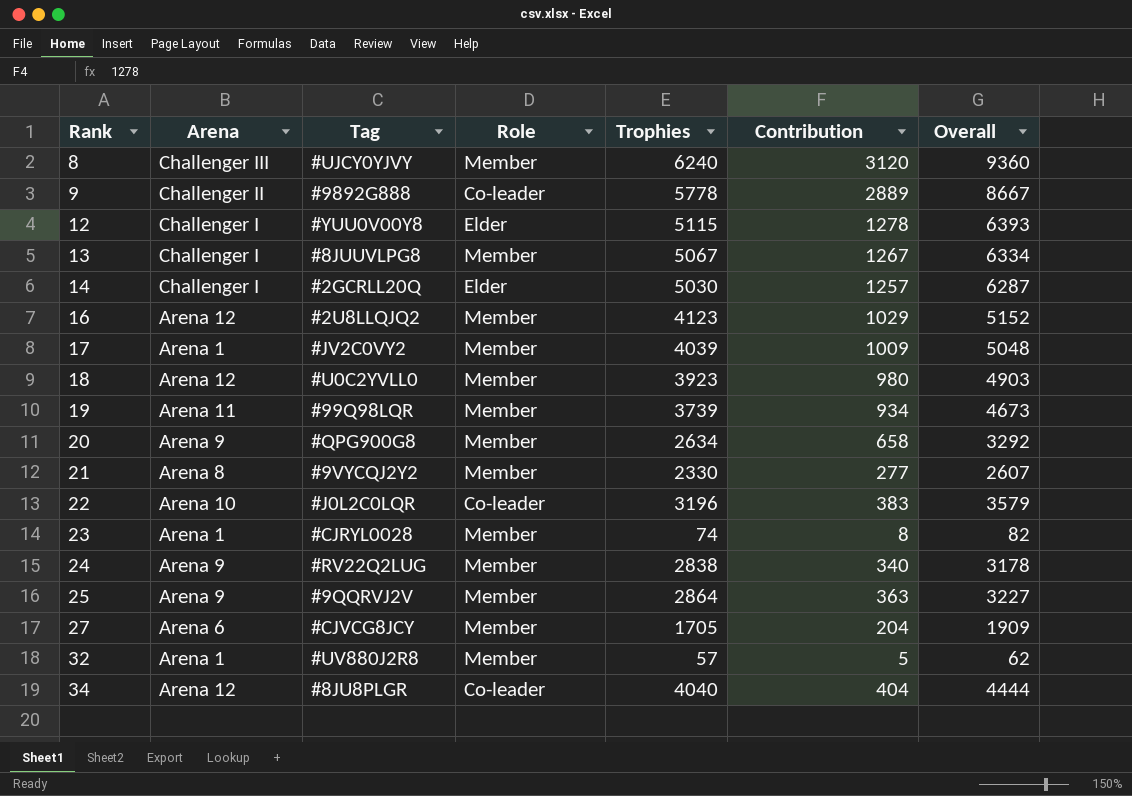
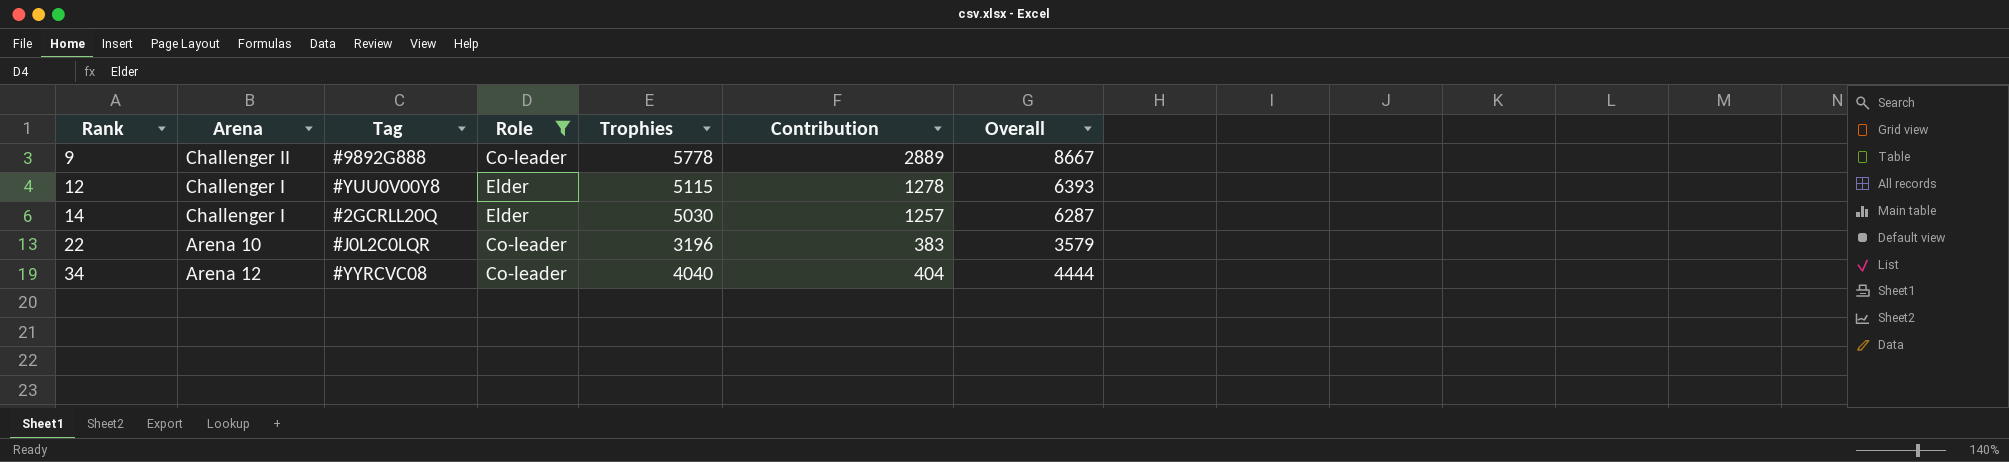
filter: none -> Role != Member
34 | Tag: #8JU8PLGR -> #YYRCVC08

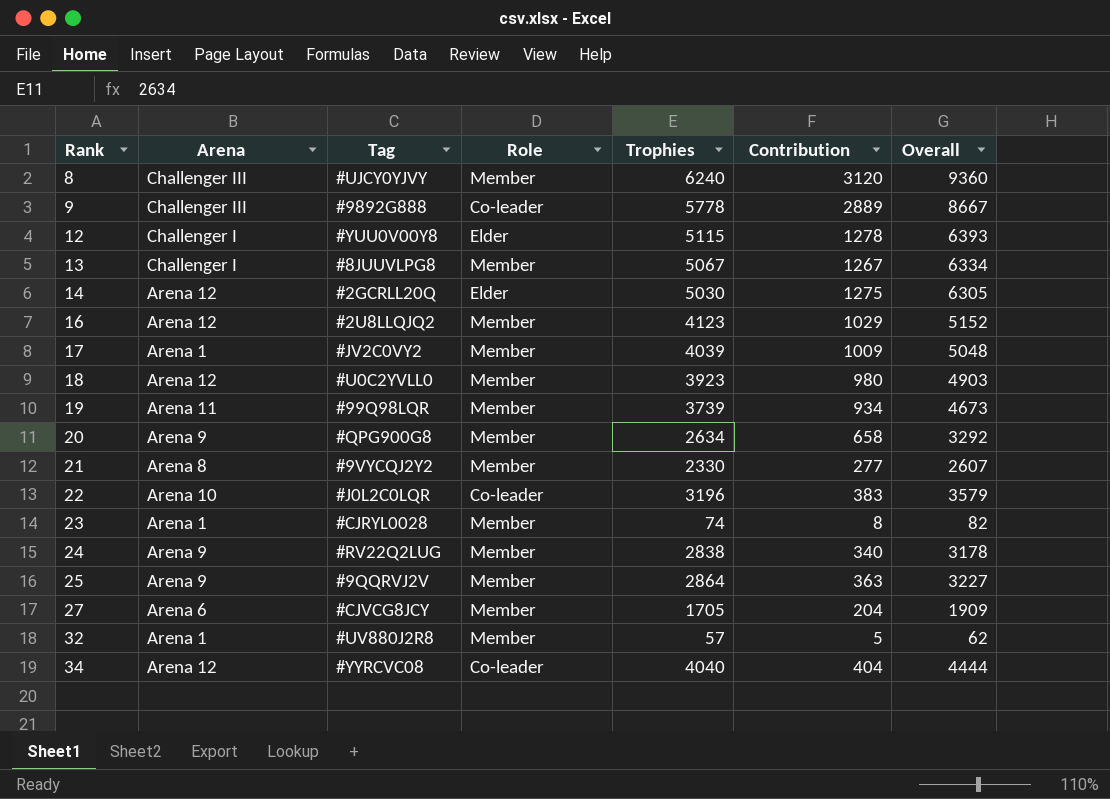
filter: Role != Member -> none
9 | Arena: Challenger II -> Challenger III
14 | Arena: Challenger I -> Arena 12
14 | Contribution: 1257 -> 1275
14 | Overall: 6287 -> 6305

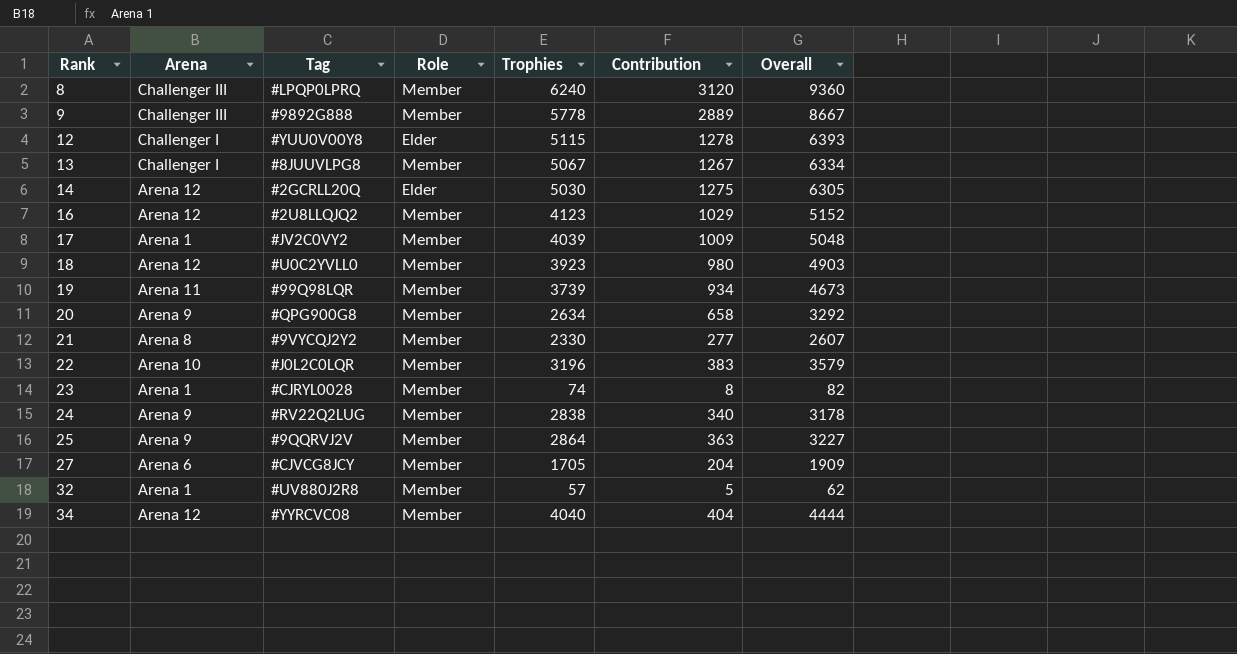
8 | Tag: #UJCY0YJVY -> #LPQP0LPRQ
9 | Role: Co-leader -> Member
22 | Role: Co-leader -> Member
34 | Role: Co-leader -> Member

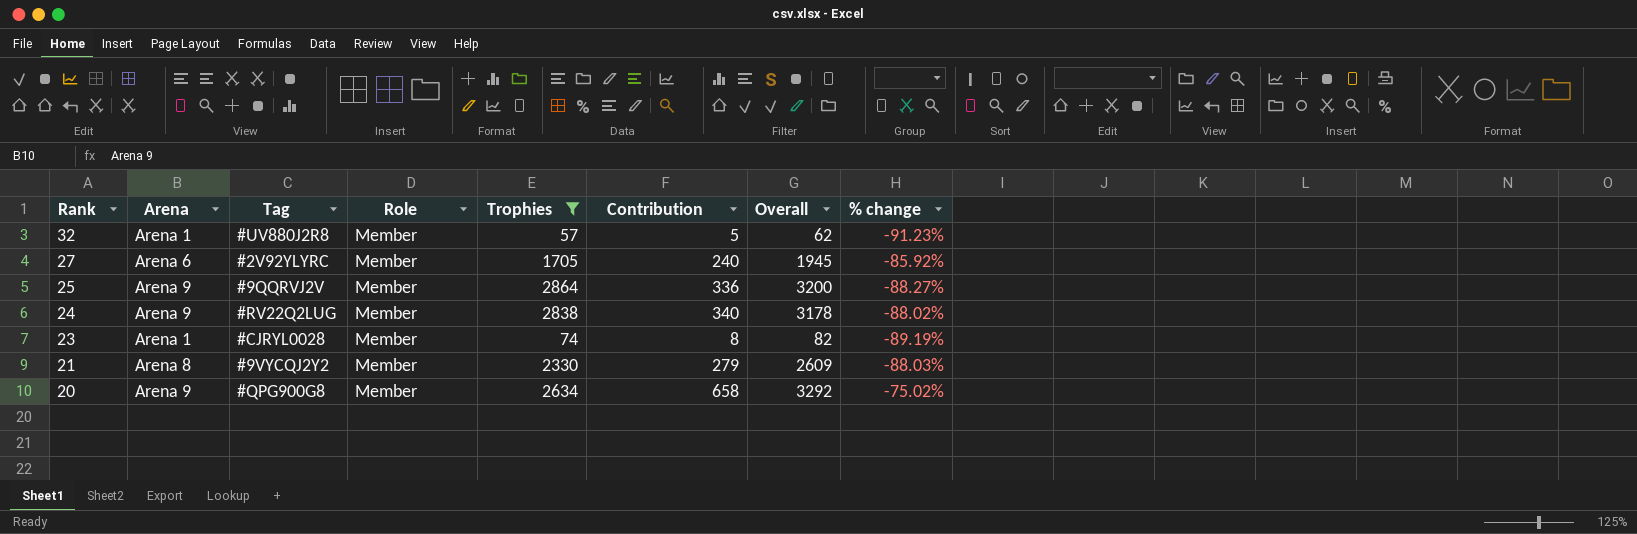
filter: none -> Trophies <= 2864
row order: Rank ascending -> Rank descending
column % change | formula: none -> ([Contribution] - [Trophies]) / [Trophies]
27 | Tag: #CJVCG8JCY -> #2V92YLYRC
27 | Contribution: 204 -> 240
27 | Overall: 1909 -> 1945
25 | Contribution: 363 -> 336
25 | Overall: 3227 -> 3200
21 | Contribution: 277 -> 279
21 | Overall: 2607 -> 2609

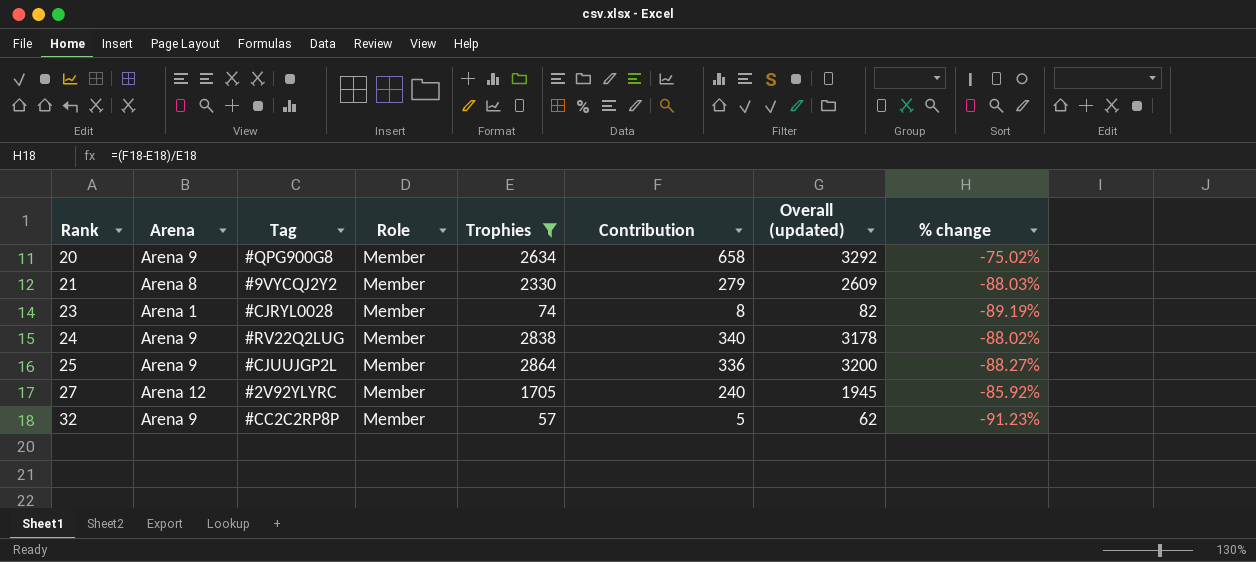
row order: Rank descending -> Rank ascending
column name: Overall -> Overall (updated)
25 | Tag: #9QQRVJ2V -> #CJUUJGP2L
27 | Arena: Arena 6 -> Arena 12
32 | Arena: Arena 1 -> Arena 9
32 | Tag: #UV880J2R8 -> #CC2C2RP8P

